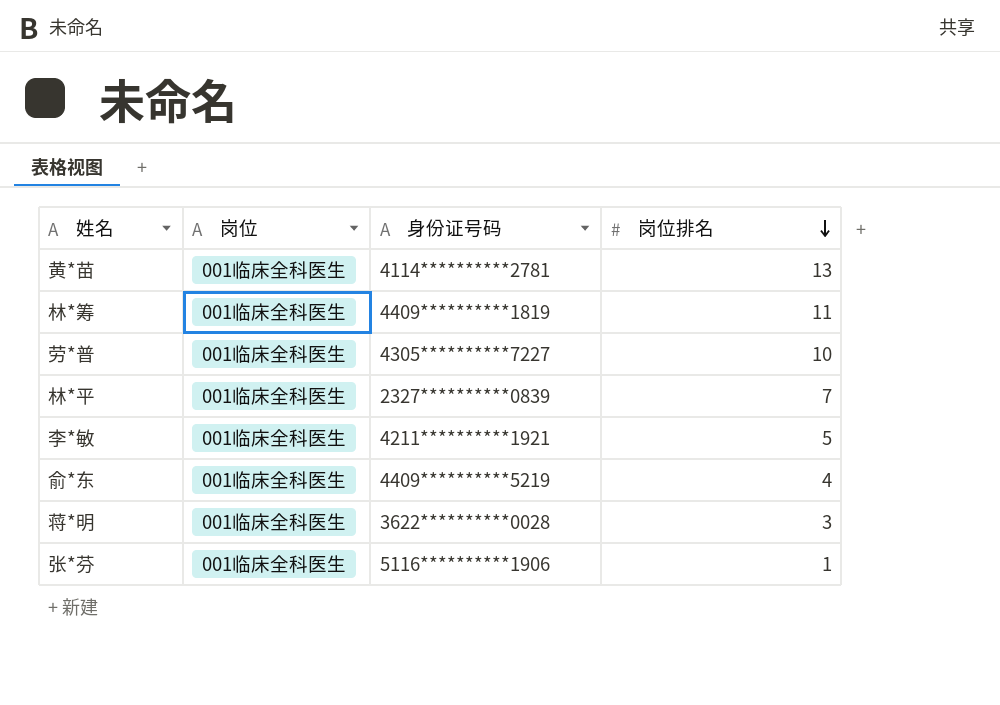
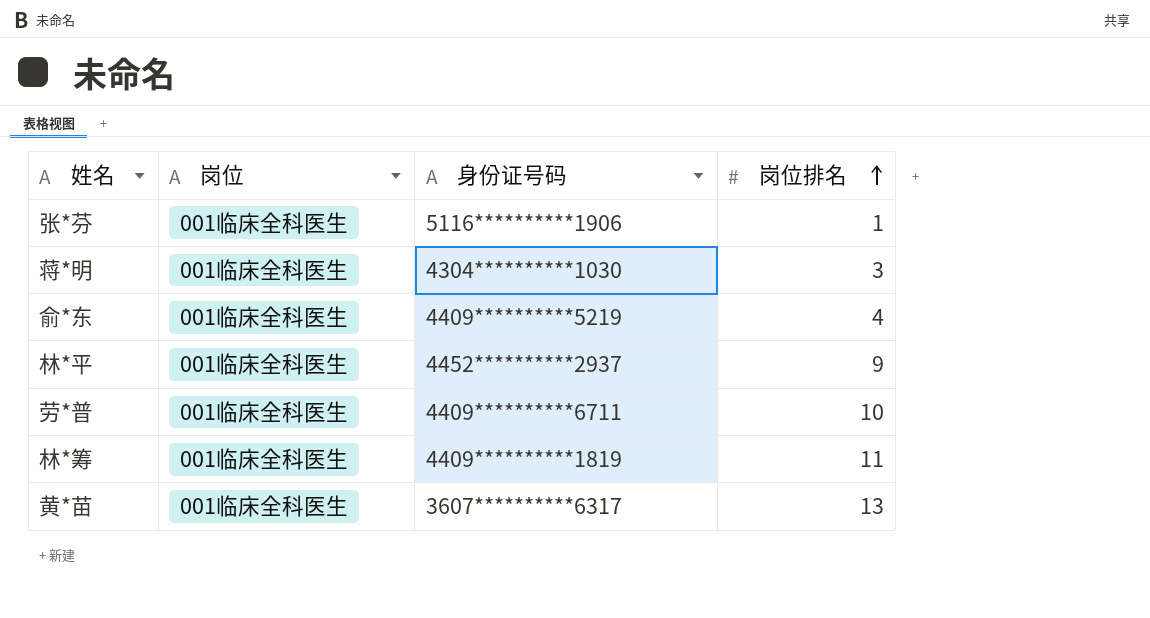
row order: 岗位排名 descending -> 岗位排名 ascending
row 李*敏: 001临床全科医生 | 4211**********1921 | 5 -> none
蒋*明 | 身份证号码: 3622**********0028 -> 4304**********1030
林*平 | 身份证号码: 2327**********0839 -> 4452**********2937
林*平 | 岗位排名: 7 -> 9
劳*普 | 身份证号码: 4305**********7227 -> 4409**********6711
黄*苗 | 身份证号码: 4114**********2781 -> 3607**********6317

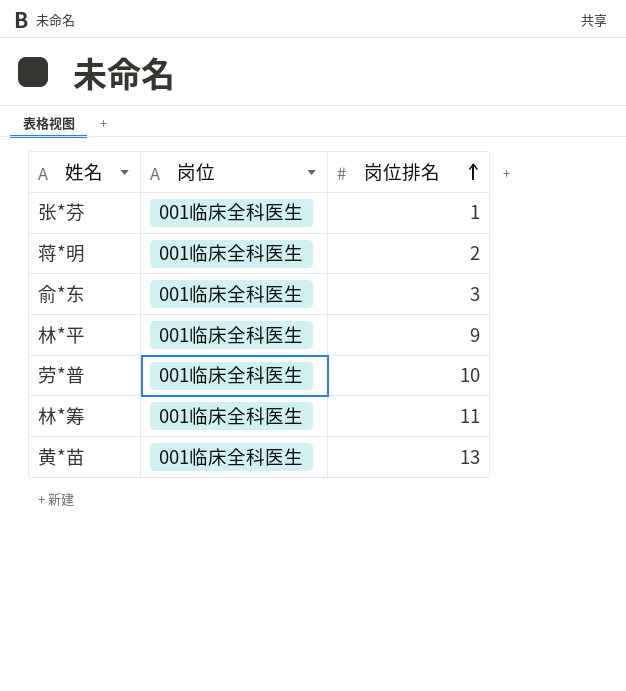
column 身份证号码 | position: 3 -> none
蒋*明 | 岗位排名: 3 -> 2
俞*东 | 岗位排名: 4 -> 3

